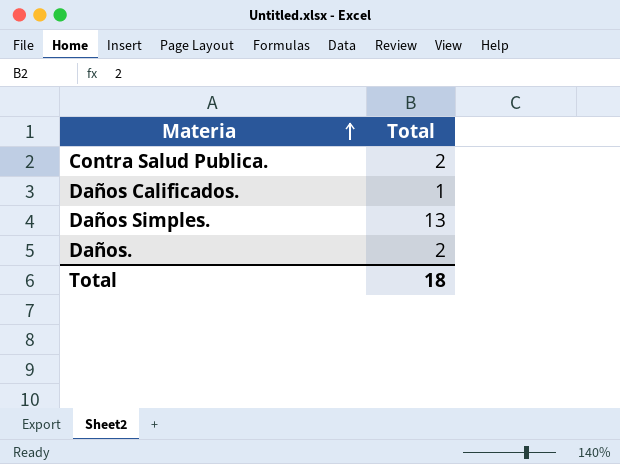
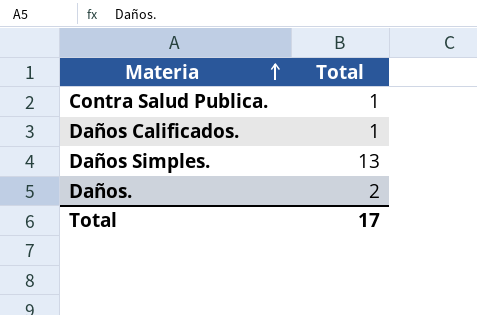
Contra Salud Publica. | Total: 2 -> 1
Total | Total: 18 -> 17

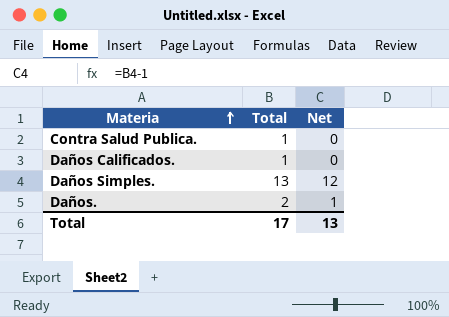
column Net | formula: none -> [Total] - 1

